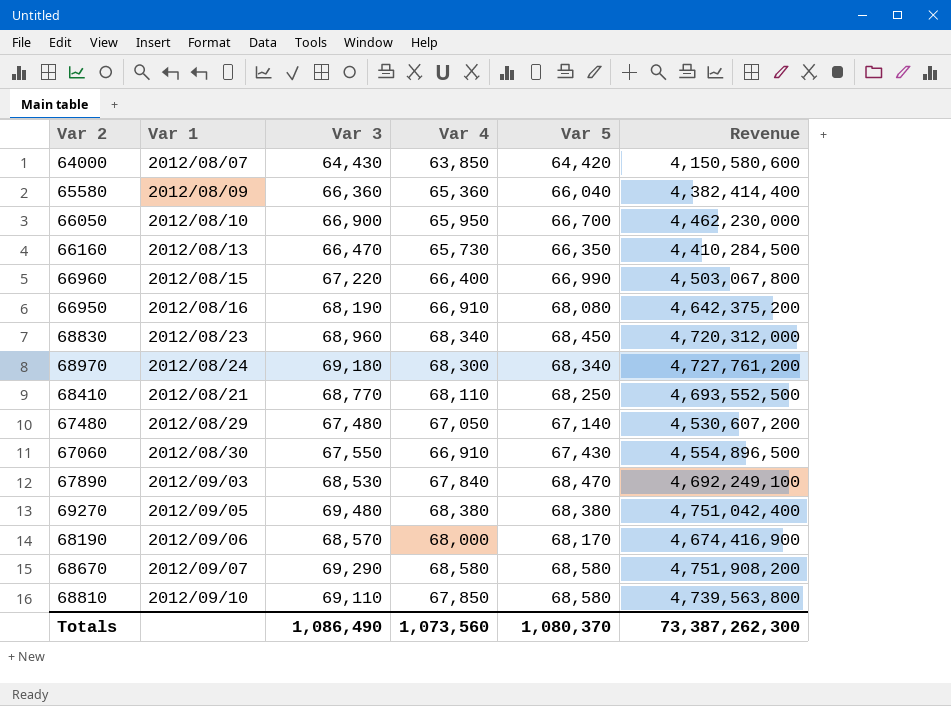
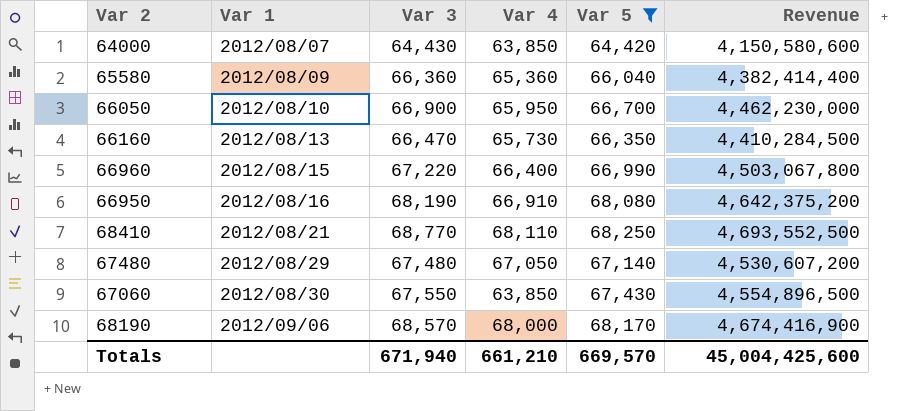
filter: none -> Var 5 <= 68,250
67060 | Var 4: 66,910 -> 63,850
Totals | Var 3: 1,086,490 -> 671,940
Totals | Var 4: 1,073,560 -> 661,210
Totals | Var 5: 1,080,370 -> 669,570
Totals | Revenue: 73,387,262,300 -> 45,004,425,600

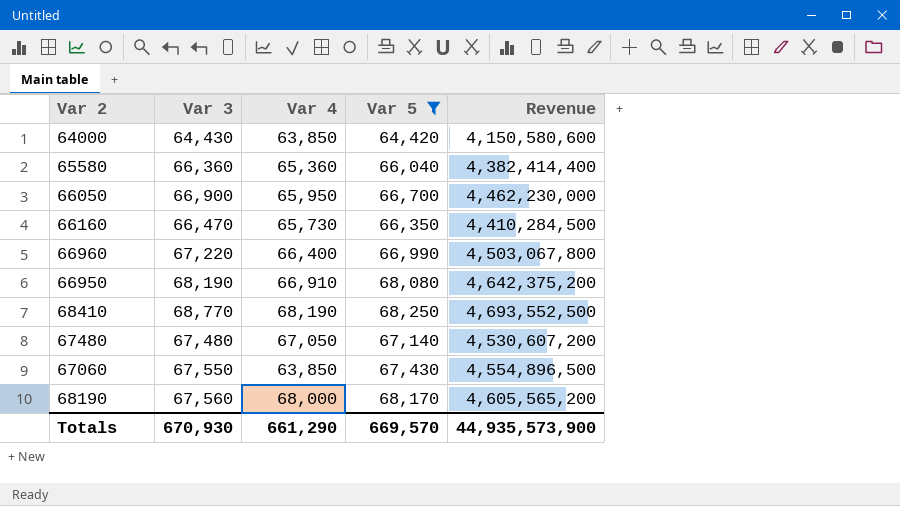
column Var 1 | position: 2 -> none
68410 | Var 4: 68,110 -> 68,190
68190 | Var 3: 68,570 -> 67,560
68190 | Revenue: 4,674,416,900 -> 4,605,565,200
Totals | Var 3: 671,940 -> 670,930
Totals | Var 4: 661,210 -> 661,290
Totals | Revenue: 45,004,425,600 -> 44,935,573,900

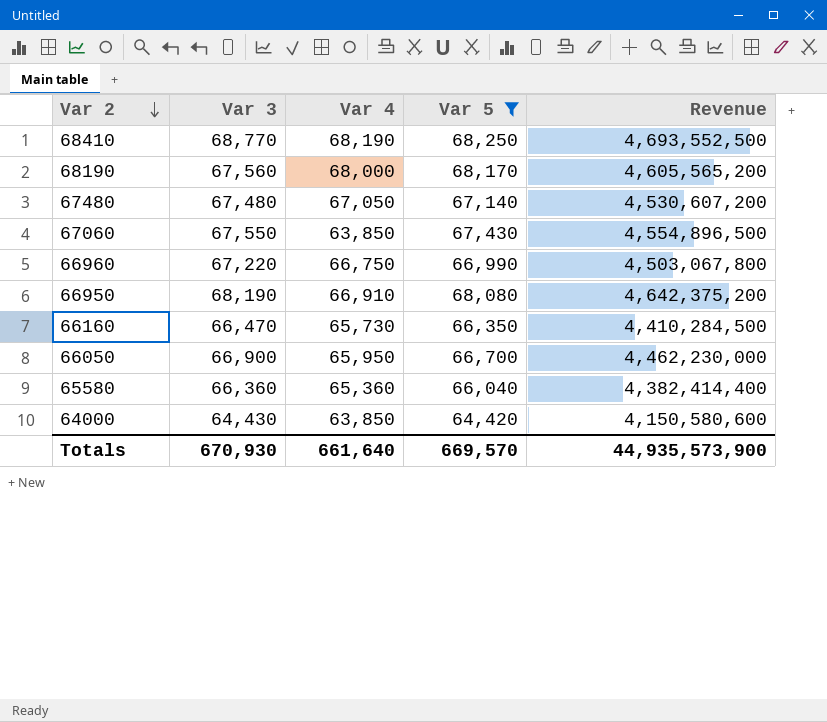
row order: none -> Var 2 descending
66960 | Var 4: 66,400 -> 66,750
Totals | Var 4: 661,290 -> 661,640

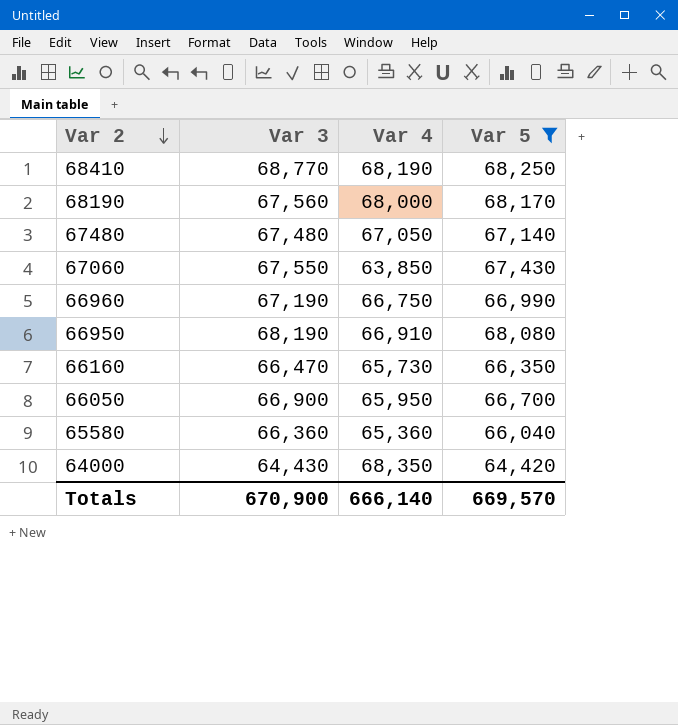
column Revenue | formula: [Var 3] * [Var 5] -> none
66960 | Var 3: 67,220 -> 67,190
64000 | Var 4: 63,850 -> 68,350
Totals | Var 3: 670,930 -> 670,900
Totals | Var 4: 661,640 -> 666,140

